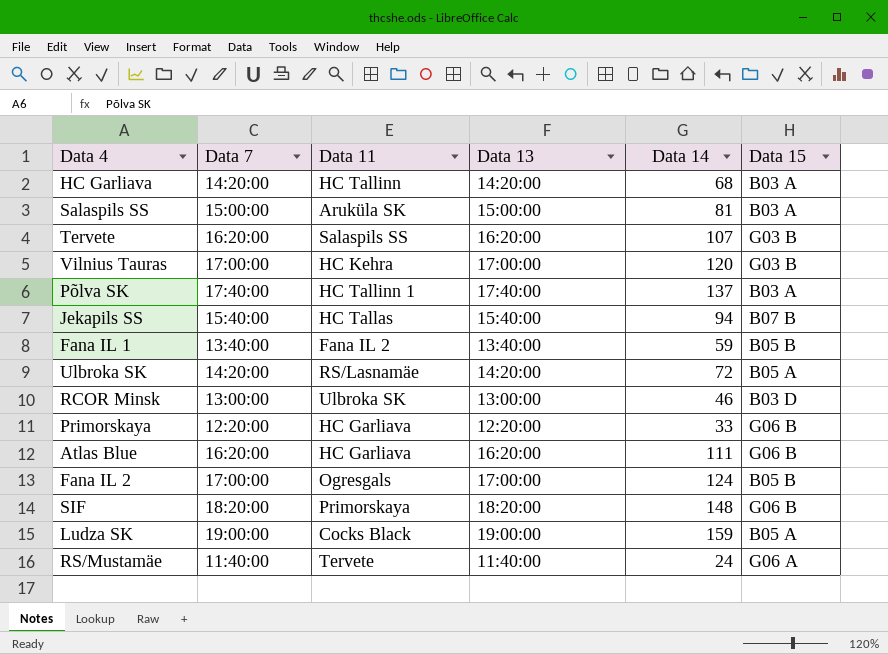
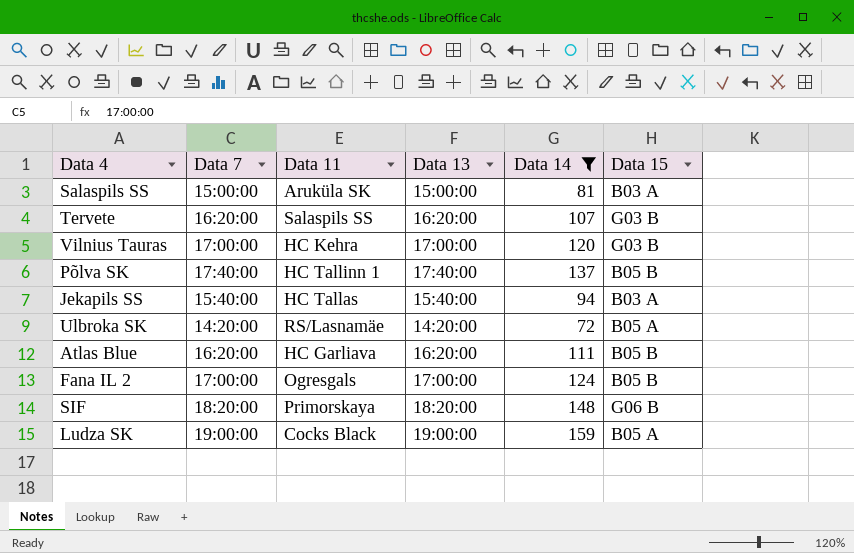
filter: none -> Data 14 >= 72
Põlva SK | Data 15: B03 A -> B05 B
Jekapils SS | Data 15: B07 B -> B03 A
Atlas Blue | Data 15: G06 B -> B05 B

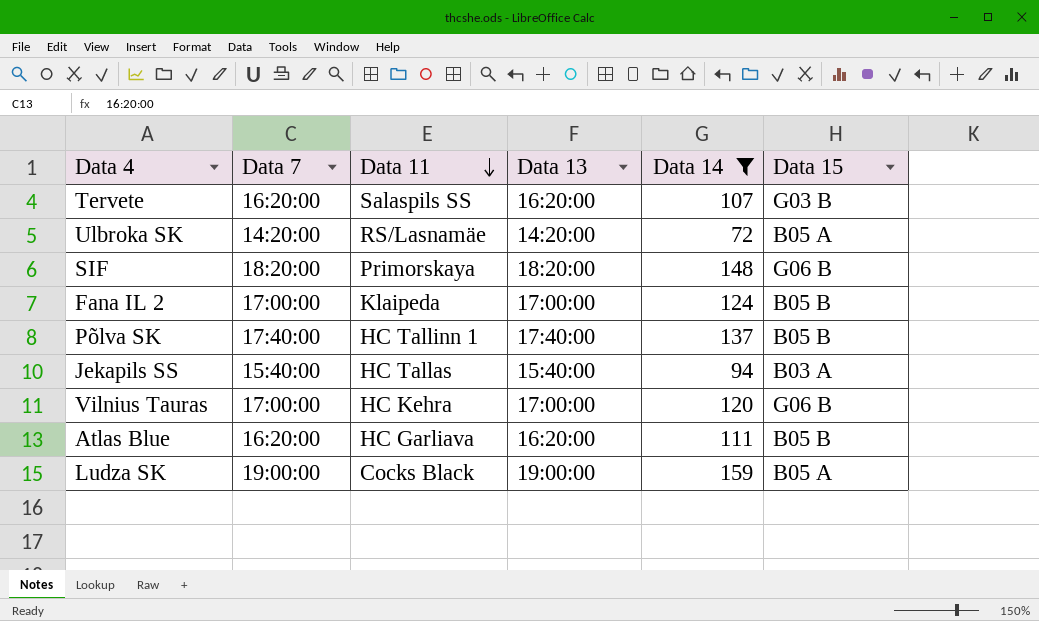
row order: none -> Data 11 descending
row Salaspils SS: 15:00:00 | Aruküla SK | 15:00:00 | 81 | B03 A -> none
Fana IL 2 | Data 11: Ogresgals -> Klaipeda
Vilnius Tauras | Data 15: G03 B -> G06 B

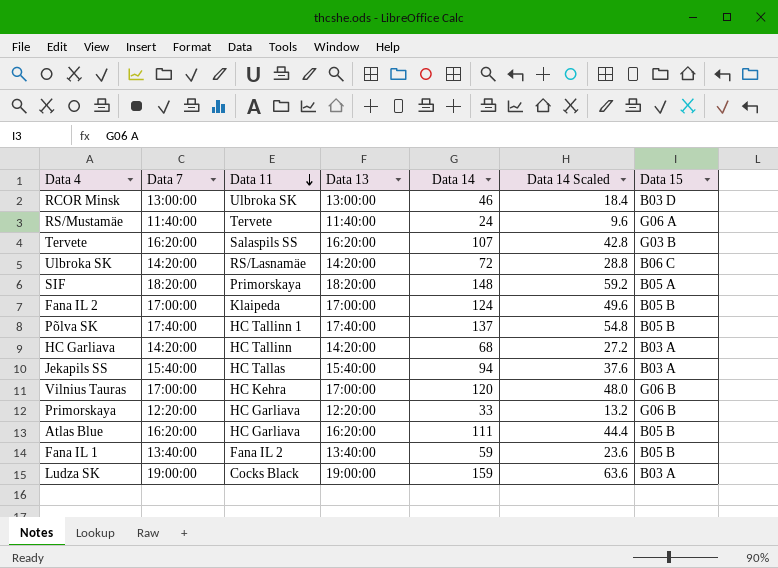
filter: Data 14 >= 72 -> none
column Data 14 Scaled | formula: none -> [Data 14] * 0.4
Ulbroka SK | Data 15: B05 A -> B06 C
SIF | Data 15: G06 B -> B05 A
Ludza SK | Data 15: B05 A -> B03 A

